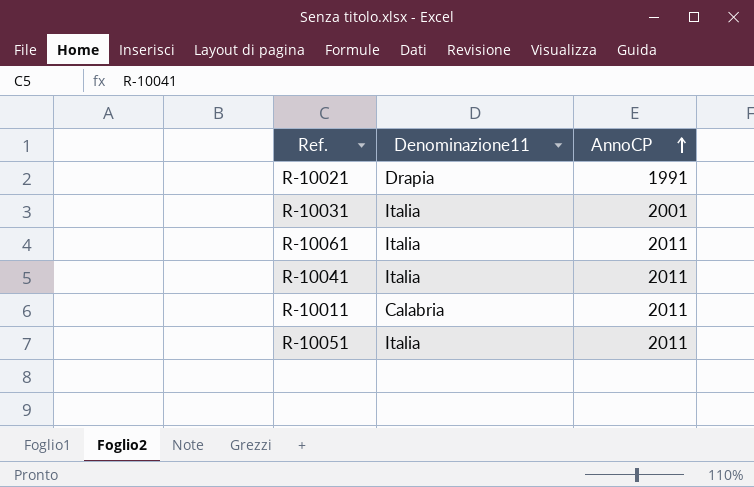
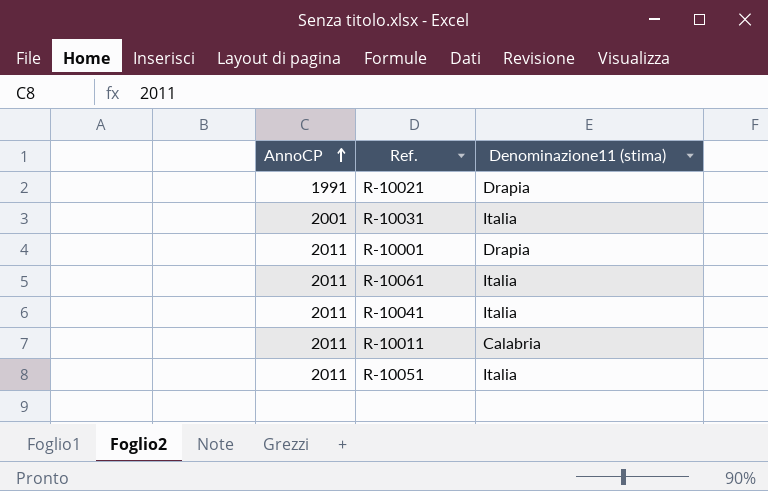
column AnnoCP | position: 3 -> 1
column name: Denominazione11 -> Denominazione11 (stima)
row R-10001: none -> 2011 | Drapia

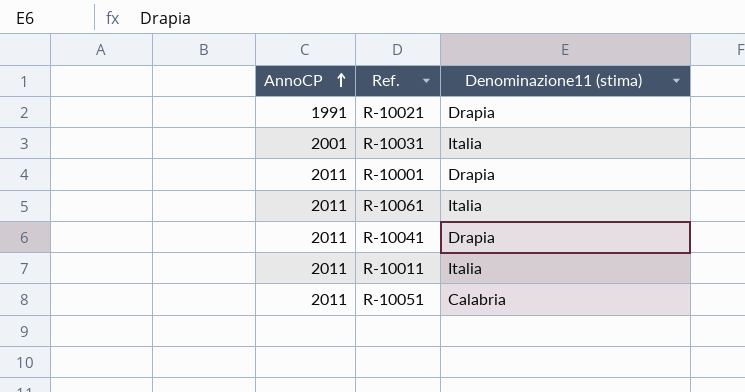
R-10041 | Denominazione11 (stima): Italia -> Drapia
R-10011 | Denominazione11 (stima): Calabria -> Italia
R-10051 | Denominazione11 (stima): Italia -> Calabria

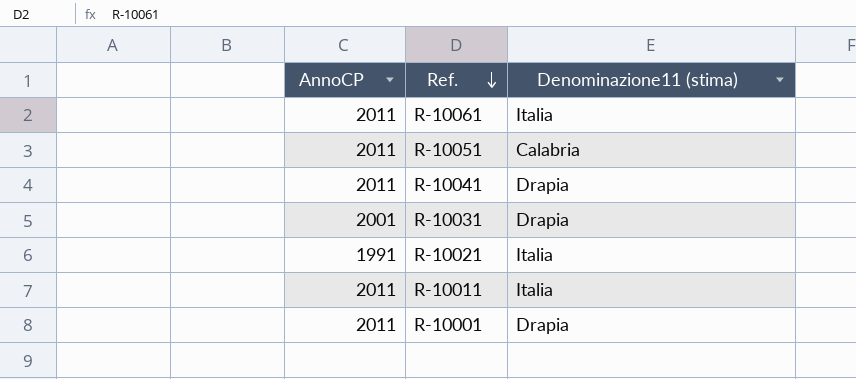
row order: AnnoCP ascending -> Ref. descending
R-10031 | Denominazione11 (stima): Italia -> Drapia
R-10021 | Denominazione11 (stima): Drapia -> Italia

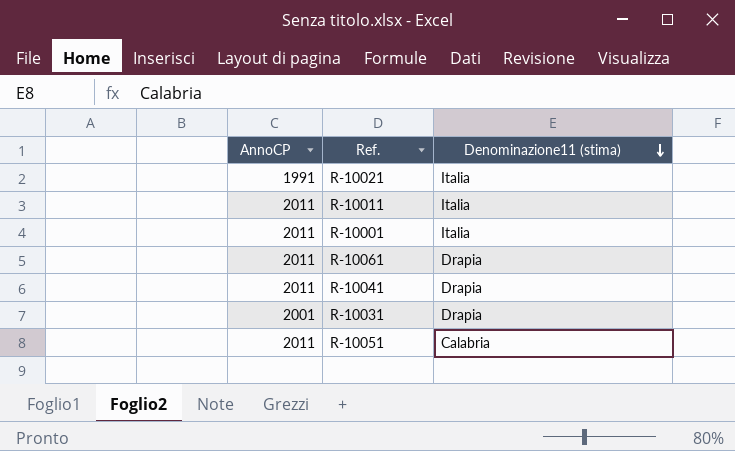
row order: Ref. descending -> Denominazione11 (stima) descending
R-10001 | Denominazione11 (stima): Drapia -> Italia
R-10061 | Denominazione11 (stima): Italia -> Drapia

